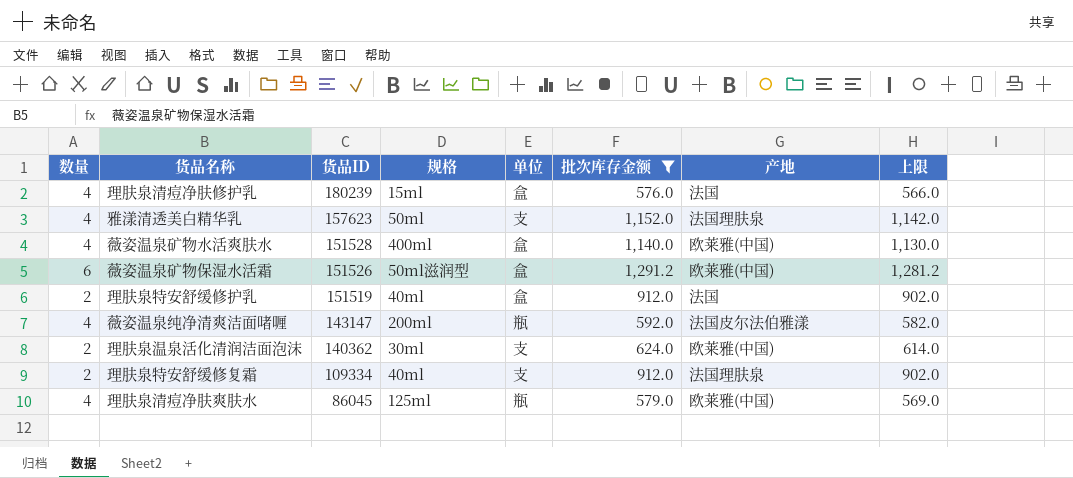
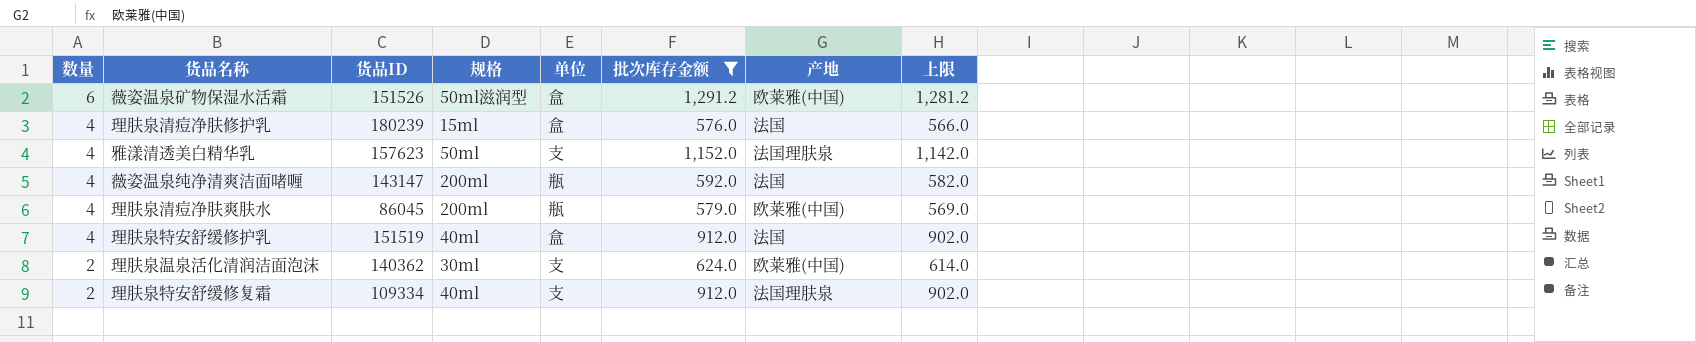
row order: 货品ID descending -> 数量 descending
row 薇姿温泉矿物水活爽肤水: 4 | 151528 | 400ml | 盒 | 1,140.0 | 欧莱雅(中国) | 1,130.0 -> none
薇姿温泉纯净清爽洁面啫喱 | 产地: 法国皮尔法伯雅漾 -> 法国
理肤泉清痘净肤爽肤水 | 规格: 125ml -> 200ml
理肤泉特安舒缓修护乳 | 数量: 2 -> 4

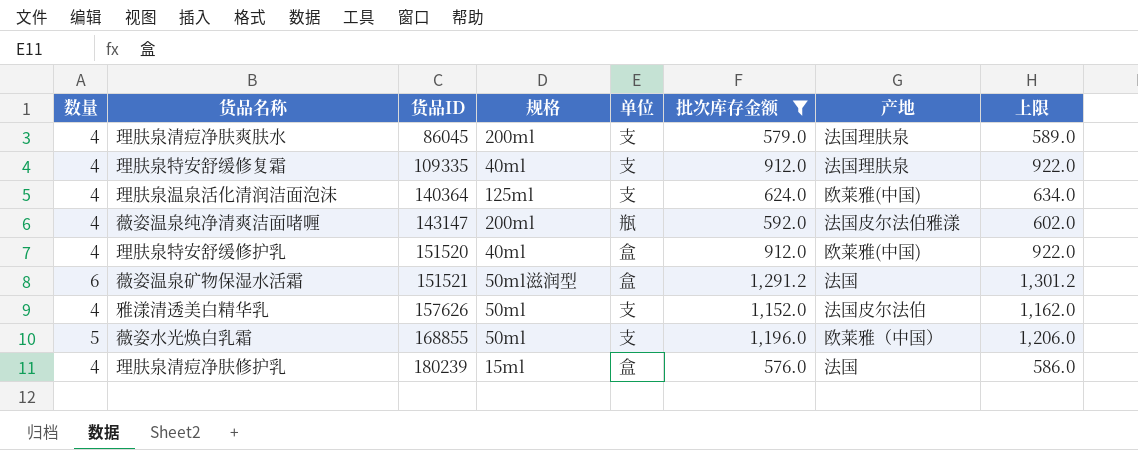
row order: 数量 descending -> 货品ID ascending
column 上限 | formula: [批次库存金额] - 10 -> [批次库存金额] + 10
理肤泉清痘净肤爽肤水 | 单位: 瓶 -> 支
理肤泉清痘净肤爽肤水 | 产地: 欧莱雅(中国) -> 法国理肤泉
理肤泉特安舒缓修复霜 | 数量: 2 -> 4
理肤泉特安舒缓修复霜 | 货品ID: 109334 -> 109335
理肤泉温泉活化清润洁面泡沫 | 数量: 2 -> 4
理肤泉温泉活化清润洁面泡沫 | 货品ID: 140362 -> 140364
理肤泉温泉活化清润洁面泡沫 | 规格: 30ml -> 125ml
薇姿温泉纯净清爽洁面啫喱 | 产地: 法国 -> 法国皮尔法伯雅漾
理肤泉特安舒缓修护乳 | 货品ID: 151519 -> 151520
理肤泉特安舒缓修护乳 | 产地: 法国 -> 欧莱雅(中国)
薇姿温泉矿物保湿水活霜 | 货品ID: 151526 -> 151521
薇姿温泉矿物保湿水活霜 | 产地: 欧莱雅(中国) -> 法国
雅漾清透美白精华乳 | 货品ID: 157623 -> 157626
雅漾清透美白精华乳 | 产地: 法国理肤泉 -> 法国皮尔法伯
row 薇姿水光焕白乳霜: none -> 5 | 168855 | 50ml | 支 | 1,196.0 | 欧莱雅（中国） | 1,206.0

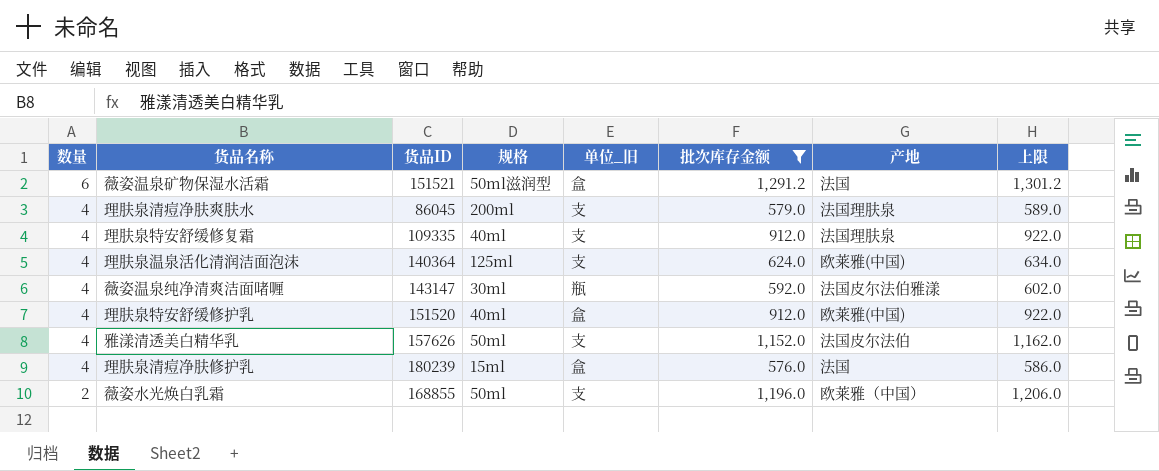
row order: 货品ID ascending -> 数量 descending
column name: 单位 -> 单位_旧
薇姿温泉纯净清爽洁面啫喱 | 规格: 200ml -> 30ml
薇姿水光焕白乳霜 | 数量: 5 -> 2

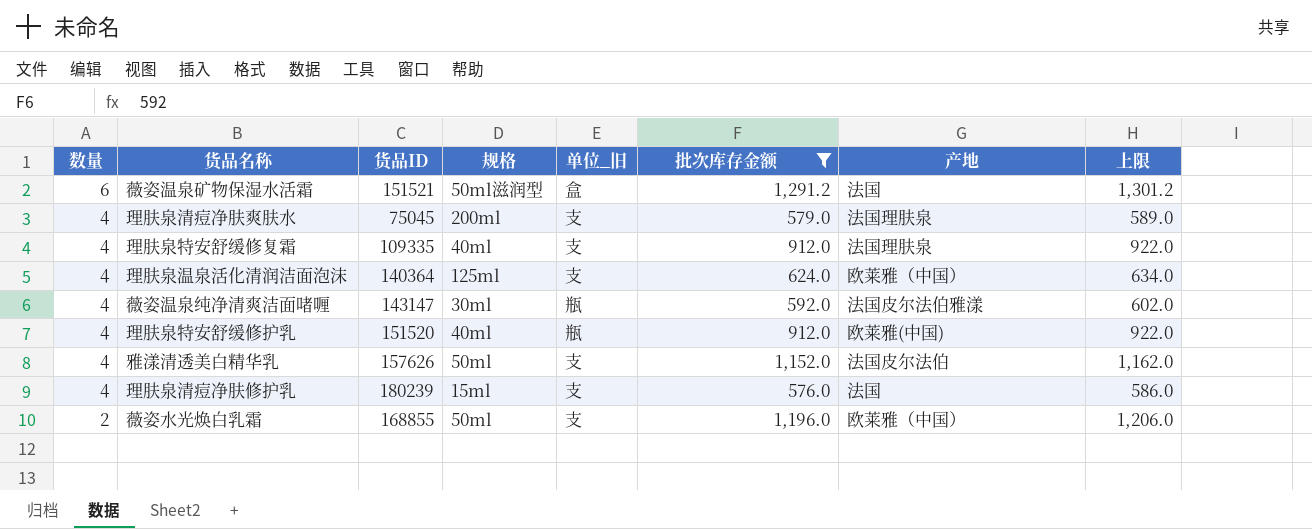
理肤泉清痘净肤爽肤水 | 货品ID: 86045 -> 75045
理肤泉温泉活化清润洁面泡沫 | 产地: 欧莱雅(中国) -> 欧莱雅（中国）
理肤泉特安舒缓修护乳 | 单位_旧: 盒 -> 瓶
理肤泉清痘净肤修护乳 | 单位_旧: 盒 -> 支

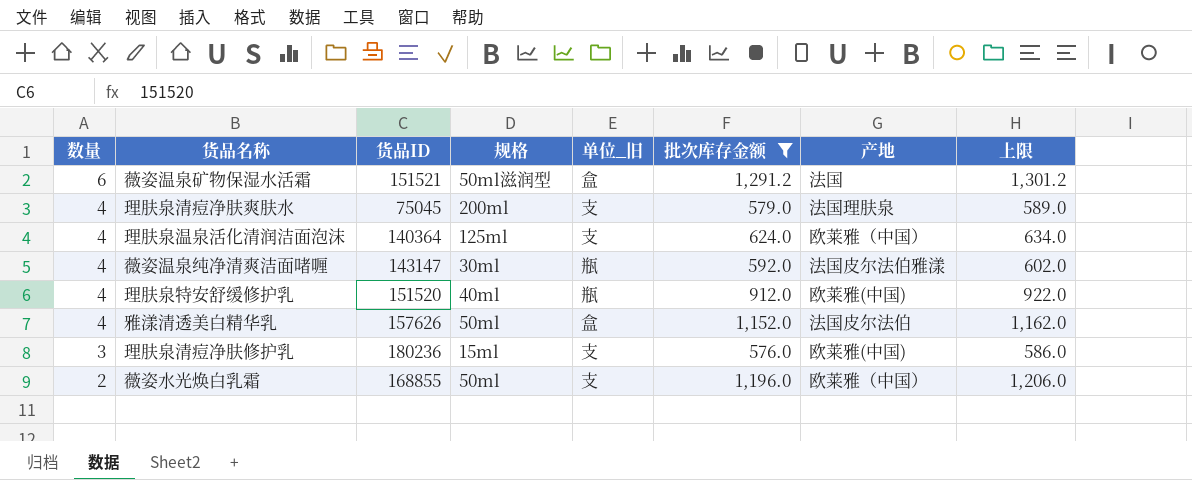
row 理肤泉特安舒缓修复霜: 4 | 109335 | 40ml | 支 | 912.0 | 法国理肤泉 | 922.0 -> none
雅漾清透美白精华乳 | 单位_旧: 支 -> 盒
理肤泉清痘净肤修护乳 | 数量: 4 -> 3
理肤泉清痘净肤修护乳 | 货品ID: 180239 -> 180236
理肤泉清痘净肤修护乳 | 产地: 法国 -> 欧莱雅(中国)

